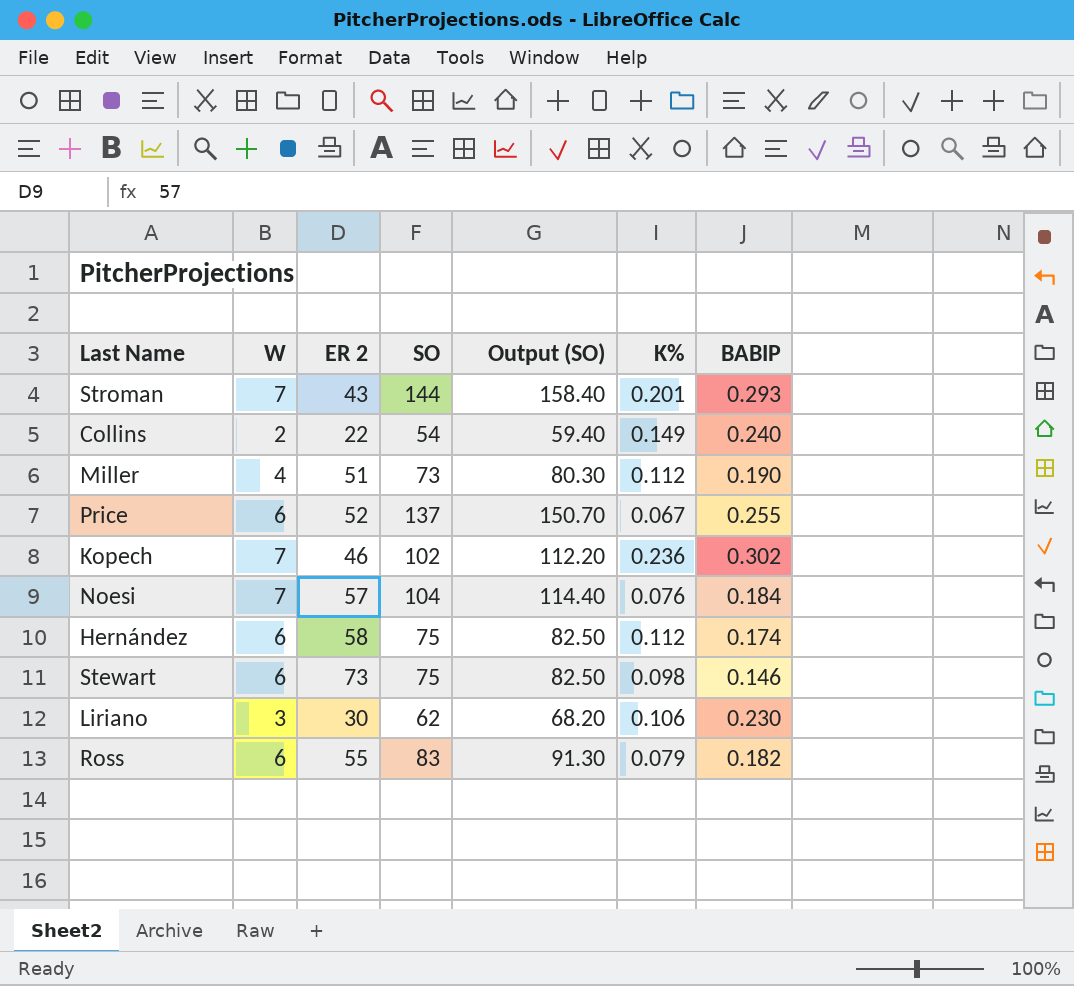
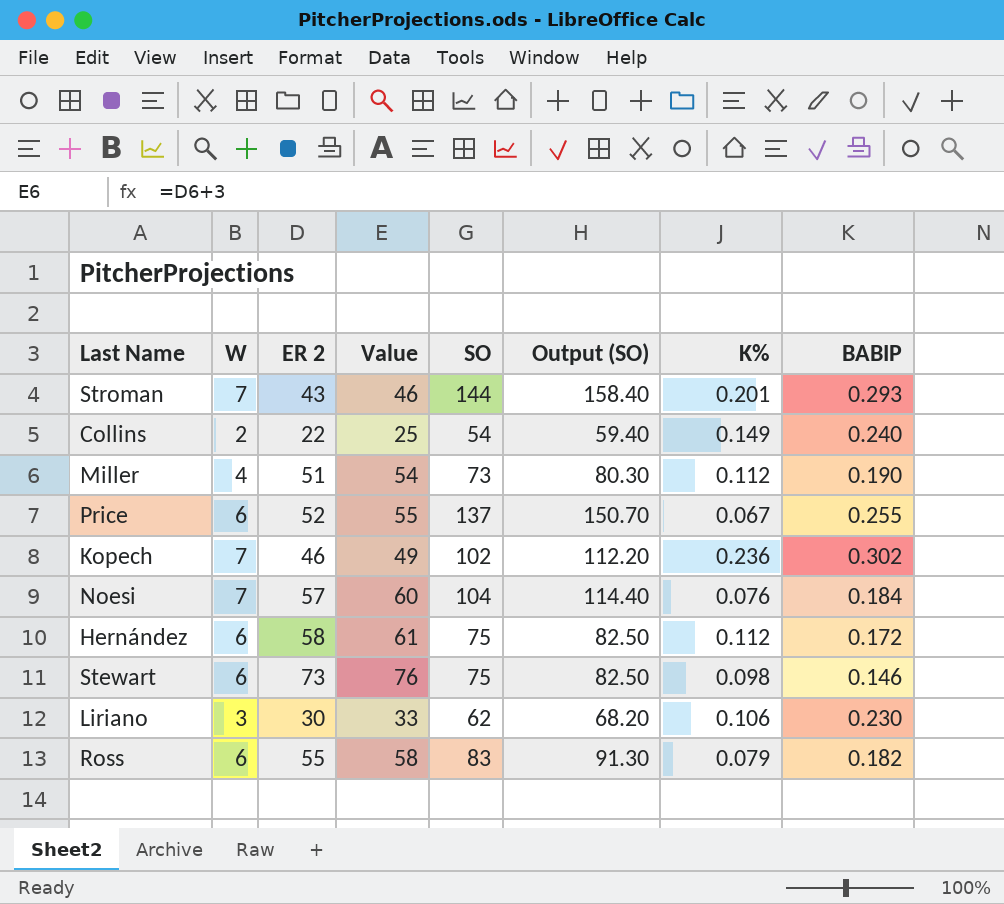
column Value | formula: none -> [ER 2] + 3
Hernández | BABIP: 0.174 -> 0.172

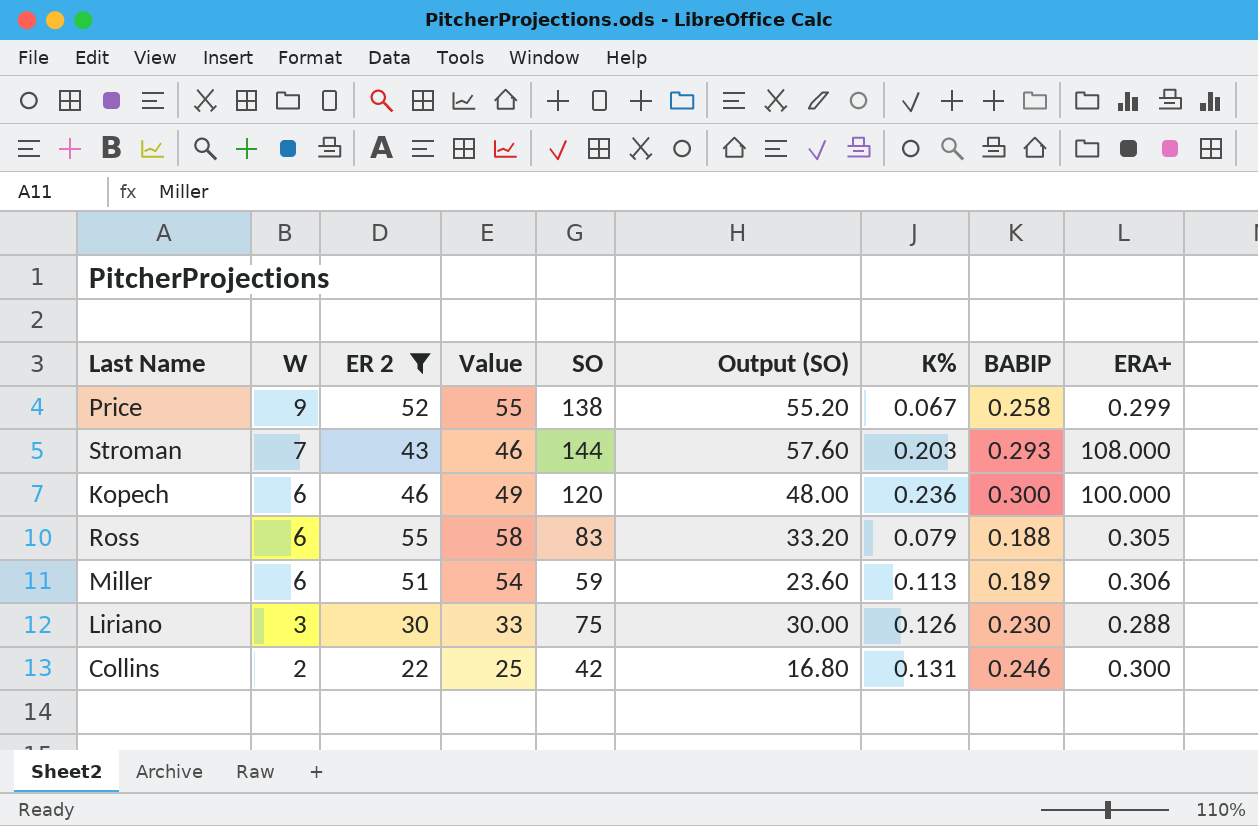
filter: none -> ER 2 <= 55
row order: none -> W descending
column Output (SO) | formula: [SO] * 1.1 -> [SO] * 0.4
column ERA+ | position: none -> 9
Price | W: 6 -> 9
Price | SO: 137 -> 138
Price | BABIP: 0.255 -> 0.258
Stroman | K%: 0.201 -> 0.203
Kopech | W: 7 -> 6
Kopech | SO: 102 -> 120
Kopech | BABIP: 0.302 -> 0.300
Ross | BABIP: 0.182 -> 0.188
Miller | W: 4 -> 6
Miller | SO: 73 -> 59
Miller | K%: 0.112 -> 0.113
Miller | BABIP: 0.190 -> 0.189
Liriano | SO: 62 -> 75
Liriano | K%: 0.106 -> 0.126
Collins | SO: 54 -> 42
Collins | K%: 0.149 -> 0.131
Collins | BABIP: 0.240 -> 0.246

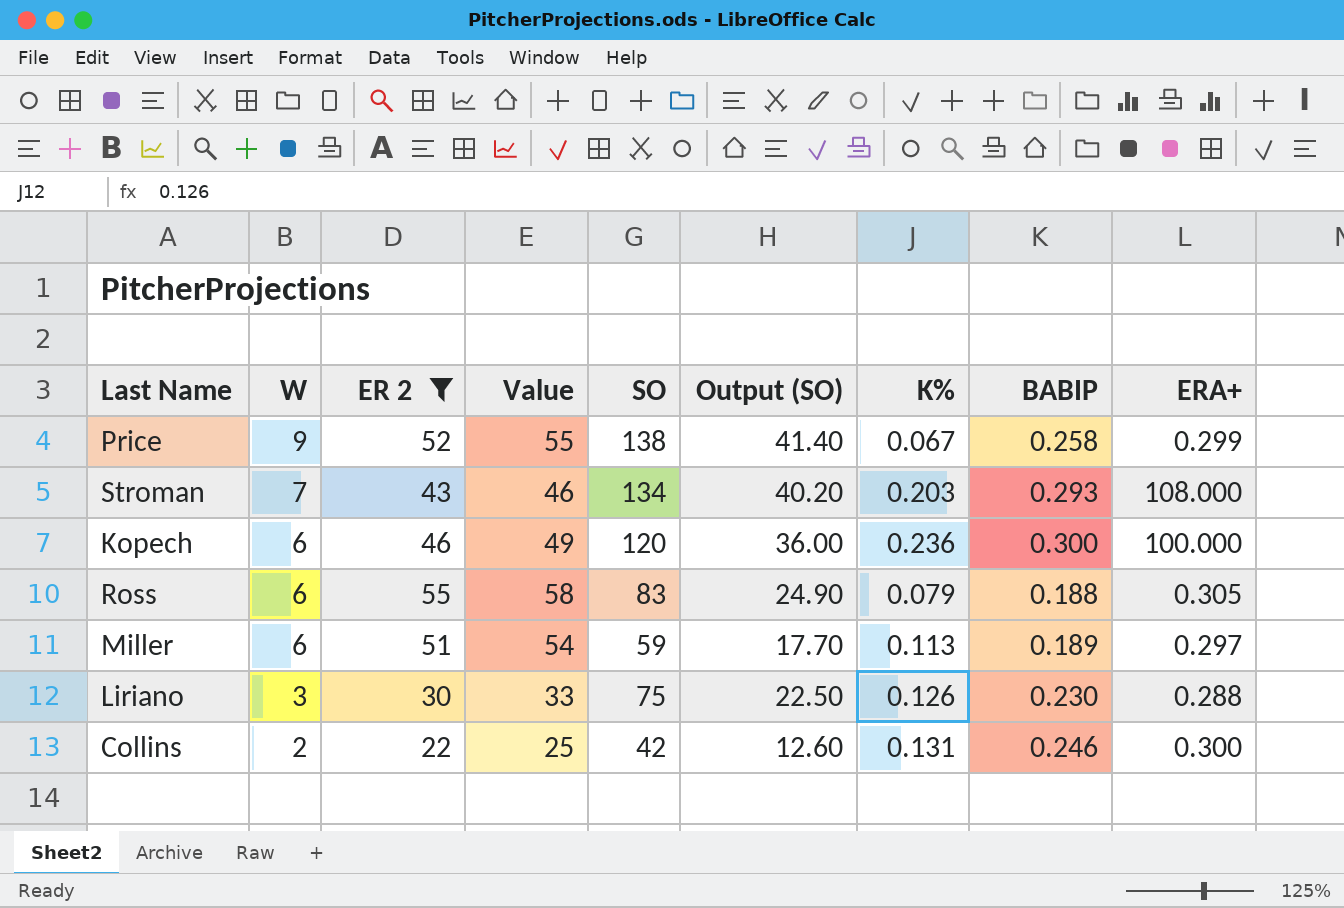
column Output (SO) | formula: [SO] * 0.4 -> [SO] * 0.3
Stroman | SO: 144 -> 134
Miller | ERA+: 0.306 -> 0.297

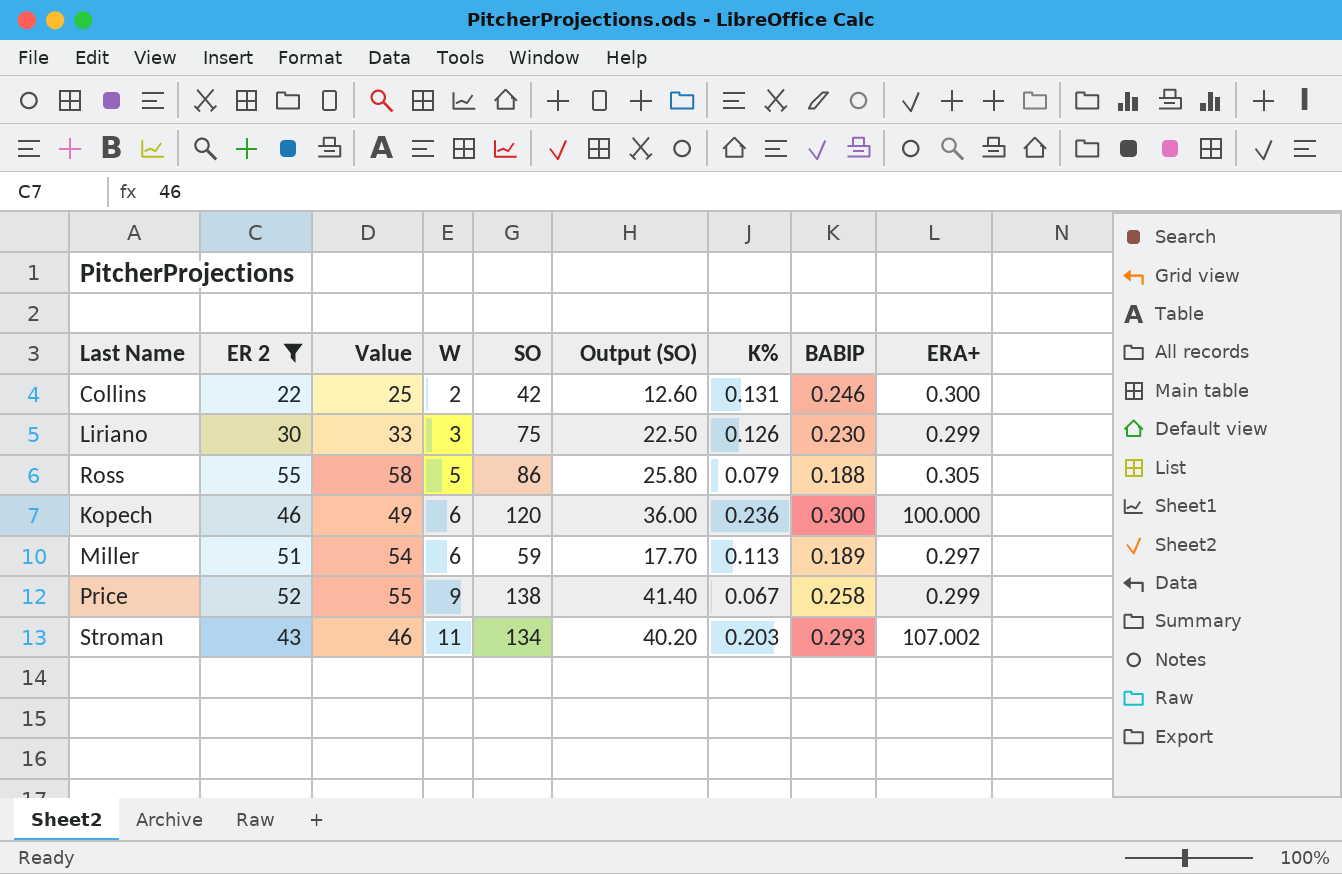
row order: W descending -> W ascending
column W | position: 2 -> 4
Liriano | ERA+: 0.288 -> 0.299
Ross | W: 6 -> 5
Ross | SO: 83 -> 86
Ross | Output (SO): 24.90 -> 25.80
Stroman | W: 7 -> 11
Stroman | ERA+: 108.000 -> 107.002

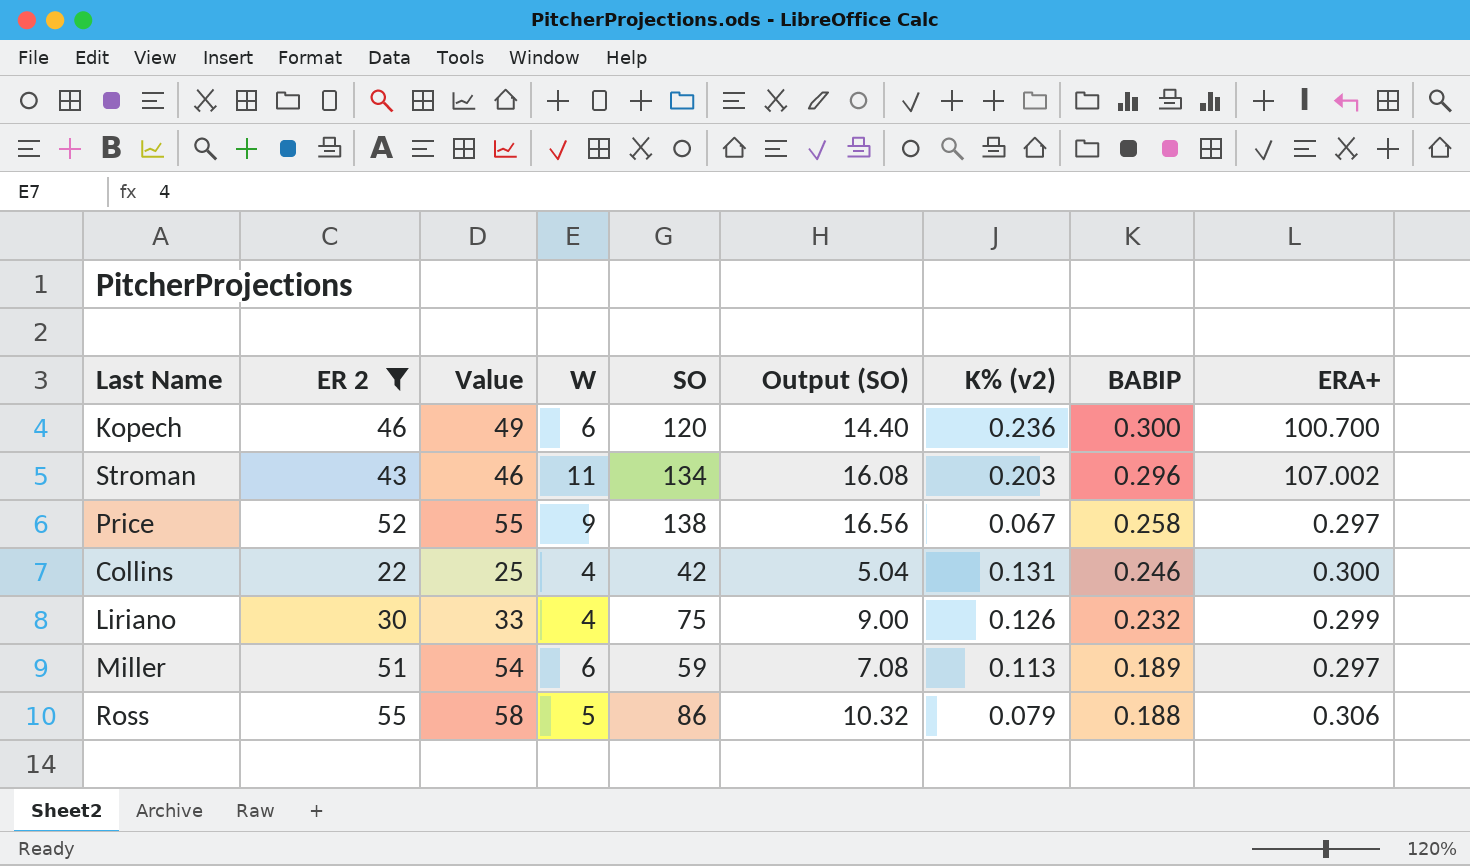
row order: W ascending -> BABIP descending
column Output (SO) | formula: [SO] * 0.3 -> [SO] * 0.12
column name: K% -> K% (v2)
Kopech | ERA+: 100.000 -> 100.700
Stroman | BABIP: 0.293 -> 0.296
Price | ERA+: 0.299 -> 0.297
Collins | W: 2 -> 4
Liriano | W: 3 -> 4
Liriano | BABIP: 0.230 -> 0.232
Ross | ERA+: 0.305 -> 0.306

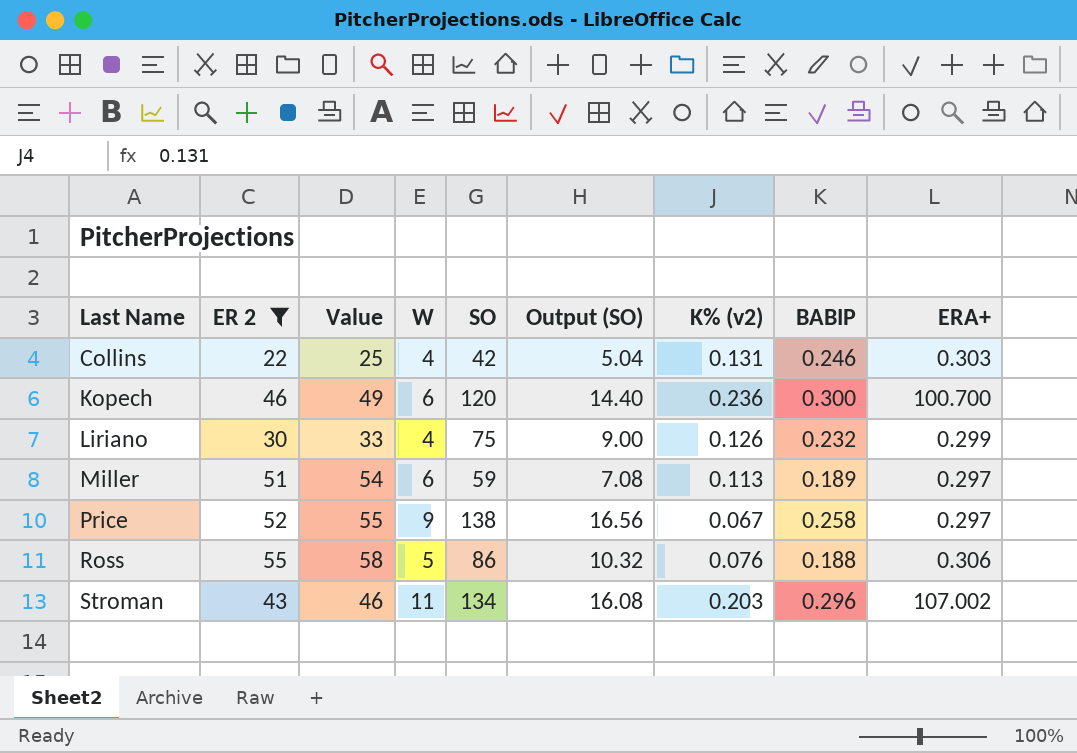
row order: BABIP descending -> Last Name ascending
Collins | ERA+: 0.300 -> 0.303
Ross | K% (v2): 0.079 -> 0.076

